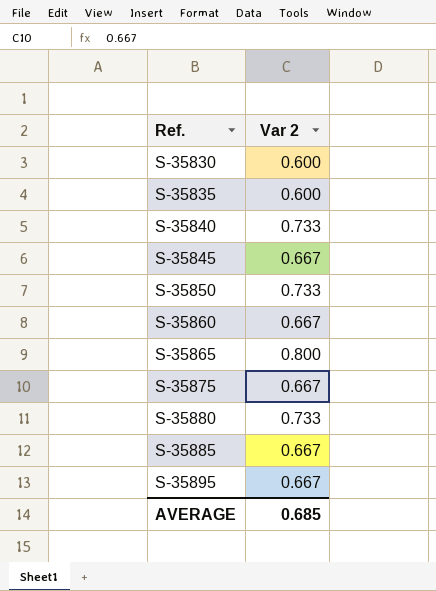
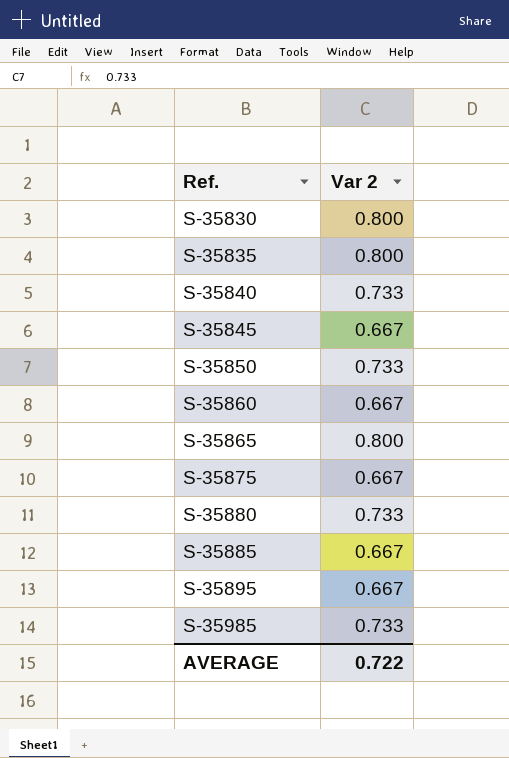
S-35830 | Var 2: 0.600 -> 0.800
S-35835 | Var 2: 0.600 -> 0.800
row S-35985: none -> 0.733
AVERAGE | Var 2: 0.685 -> 0.722

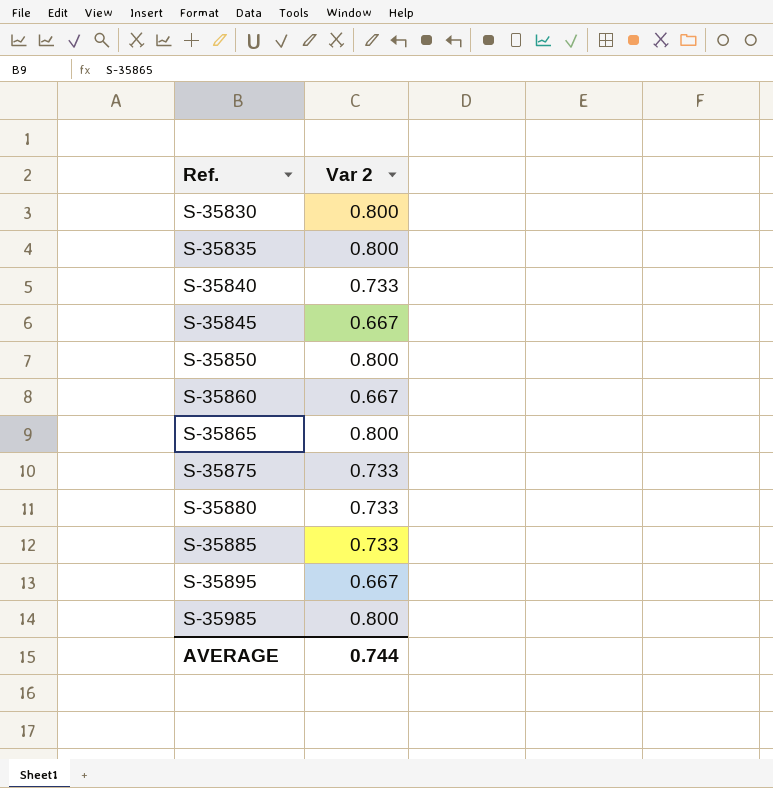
S-35850 | Var 2: 0.733 -> 0.800
S-35875 | Var 2: 0.667 -> 0.733
S-35885 | Var 2: 0.667 -> 0.733
S-35985 | Var 2: 0.733 -> 0.800
AVERAGE | Var 2: 0.722 -> 0.744

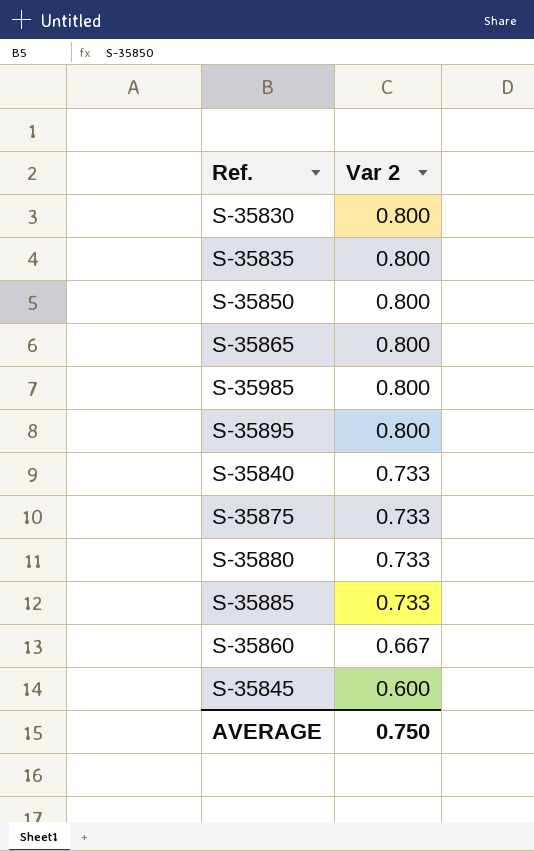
row order: Ref. ascending -> Var 2 descending
S-35895 | Var 2: 0.667 -> 0.800
S-35845 | Var 2: 0.667 -> 0.600
AVERAGE | Var 2: 0.744 -> 0.750

